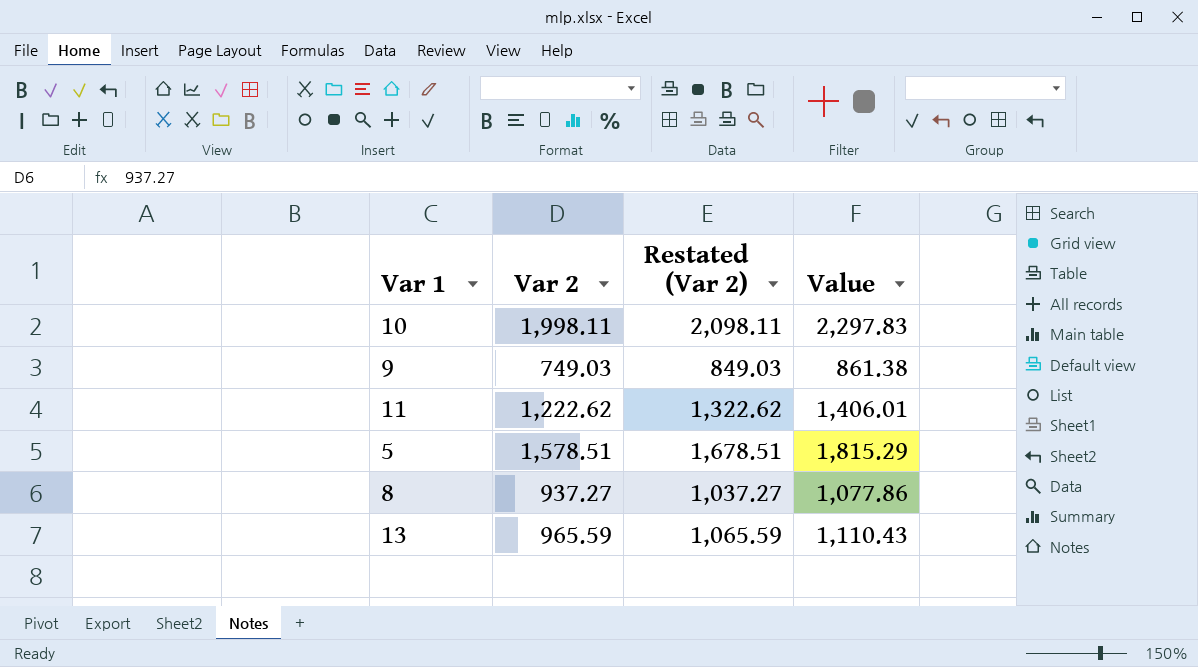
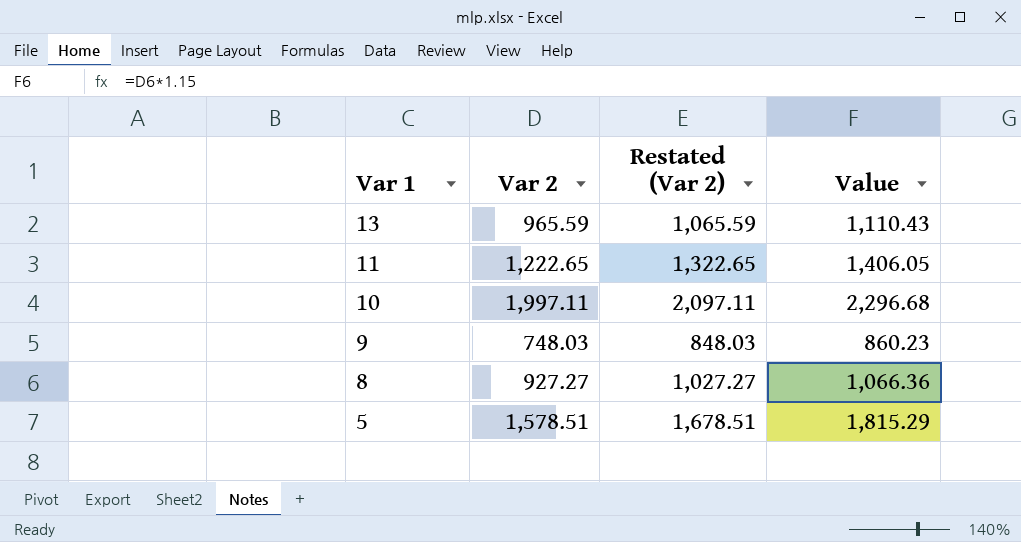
row order: none -> Var 1 descending
11 | Var 2: 1,222.62 -> 1,222.65
11 | Restated (Var 2): 1,322.62 -> 1,322.65
11 | Value: 1,406.01 -> 1,406.05
10 | Var 2: 1,998.11 -> 1,997.11
10 | Restated (Var 2): 2,098.11 -> 2,097.11
10 | Value: 2,297.83 -> 2,296.68
9 | Var 2: 749.03 -> 748.03
9 | Restated (Var 2): 849.03 -> 848.03
9 | Value: 861.38 -> 860.23
8 | Var 2: 937.27 -> 927.27
8 | Restated (Var 2): 1,037.27 -> 1,027.27
8 | Value: 1,077.86 -> 1,066.36

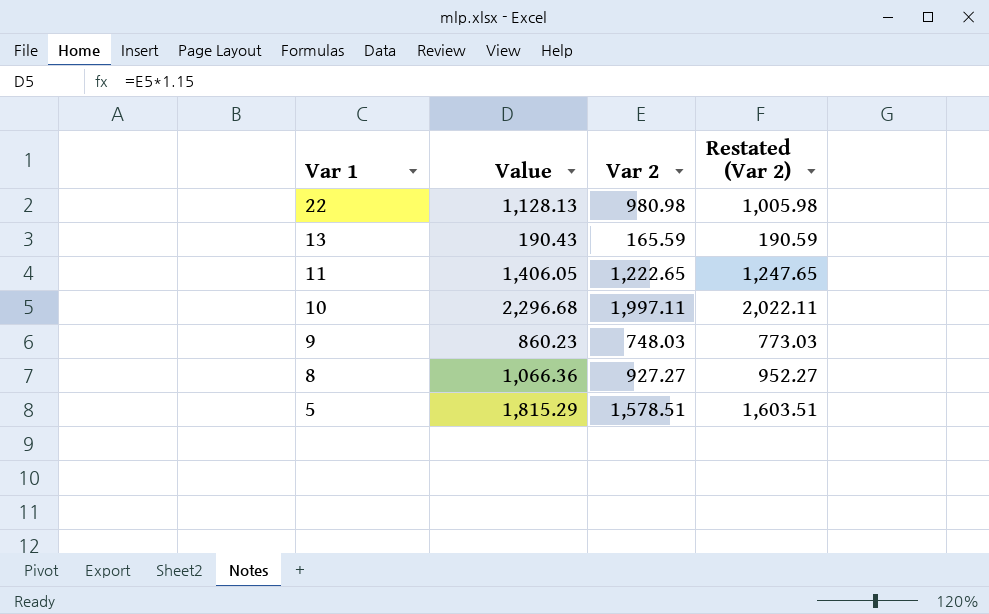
column Value | position: 4 -> 2
column Restated (Var 2) | formula: [Var 2] + 100 -> [Var 2] + 25
row 22: none -> 1,128.13 | 980.98 | 1,005.98
13 | Value: 1,110.43 -> 190.43
13 | Var 2: 965.59 -> 165.59

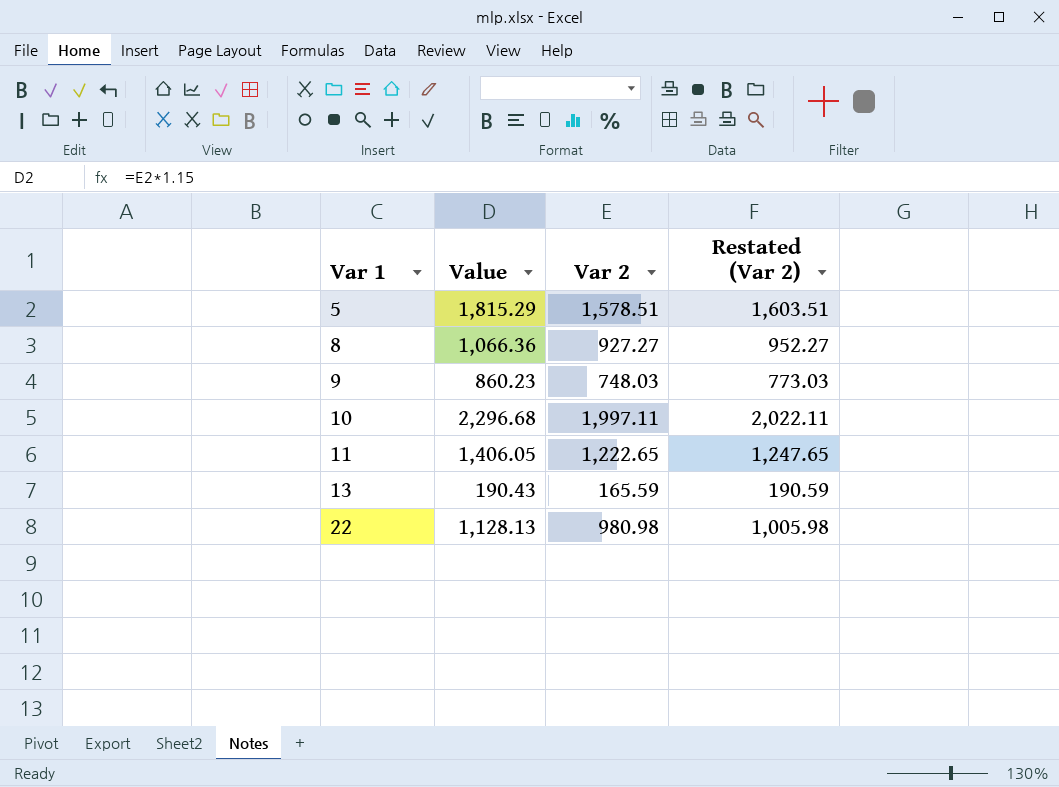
row order: Var 1 descending -> Var 1 ascending

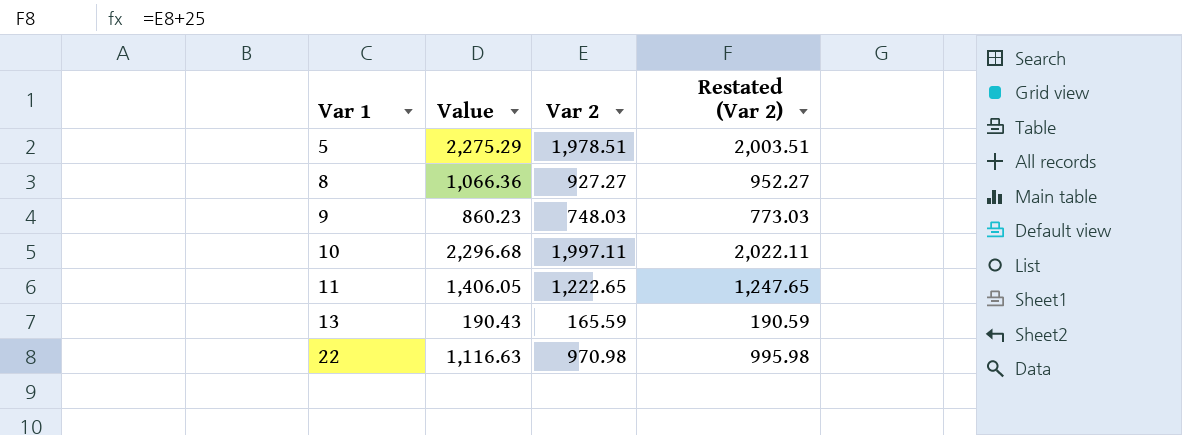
5 | Value: 1,815.29 -> 2,275.29
5 | Var 2: 1,578.51 -> 1,978.51
5 | Restated (Var 2): 1,603.51 -> 2,003.51
22 | Value: 1,128.13 -> 1,116.63
22 | Var 2: 980.98 -> 970.98
22 | Restated (Var 2): 1,005.98 -> 995.98

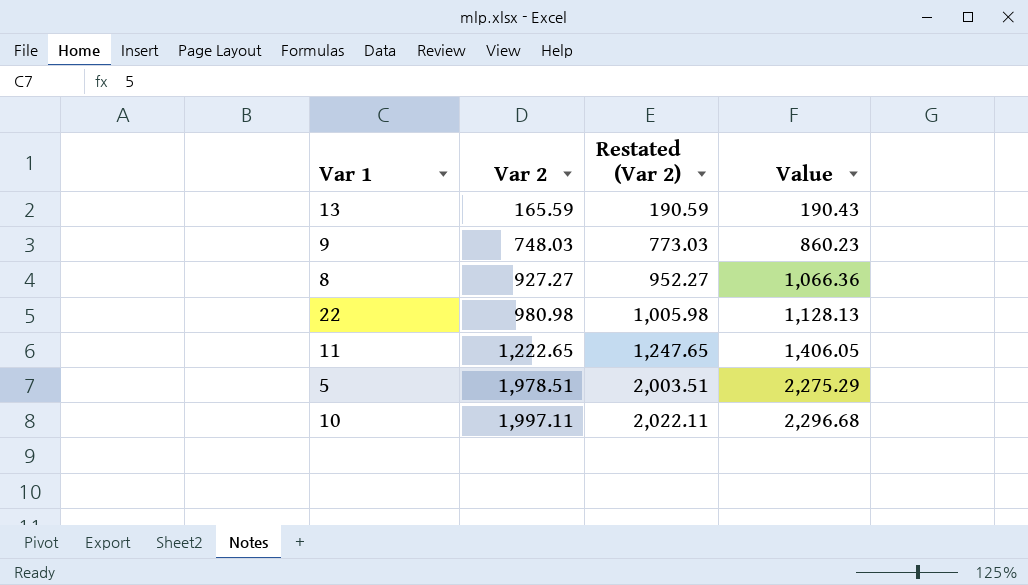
row order: Var 1 ascending -> Var 2 ascending
column Value | position: 2 -> 4
22 | Var 2: 970.98 -> 980.98
22 | Restated (Var 2): 995.98 -> 1,005.98
22 | Value: 1,116.63 -> 1,128.13

